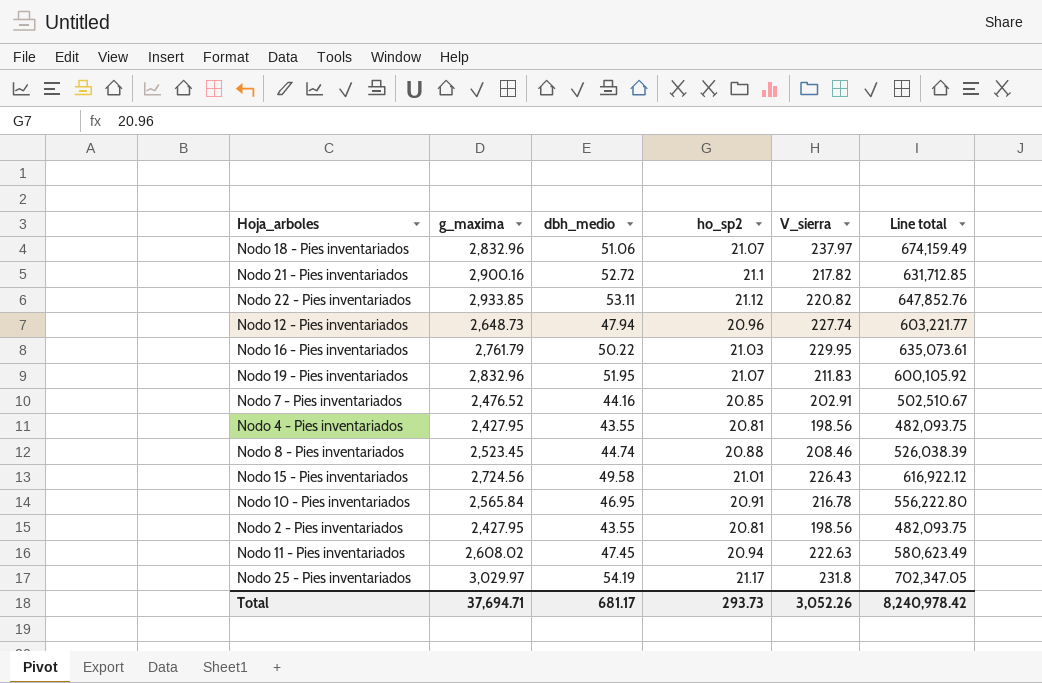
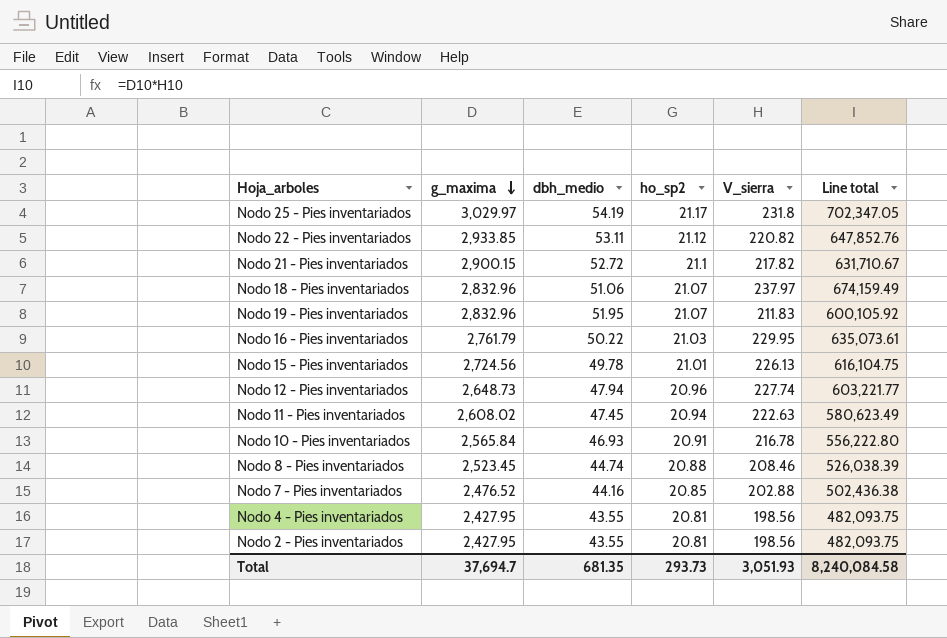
row order: none -> g_maxima descending
Nodo 21 - Pies inventariados | g_maxima: 2,900.16 -> 2,900.15
Nodo 21 - Pies inventariados | Line total: 631,712.85 -> 631,710.67
Nodo 15 - Pies inventariados | dbh_medio: 49.58 -> 49.78
Nodo 15 - Pies inventariados | V_sierra: 226.43 -> 226.13
Nodo 15 - Pies inventariados | Line total: 616,922.12 -> 616,104.75
Nodo 10 - Pies inventariados | dbh_medio: 46.95 -> 46.93
Nodo 7 - Pies inventariados | V_sierra: 202.91 -> 202.88
Nodo 7 - Pies inventariados | Line total: 502,510.67 -> 502,436.38
Total | g_maxima: 37,694.71 -> 37,694.7
Total | dbh_medio: 681.17 -> 681.35
Total | V_sierra: 3,052.26 -> 3,051.93
Total | Line total: 8,240,978.42 -> 8,240,084.58

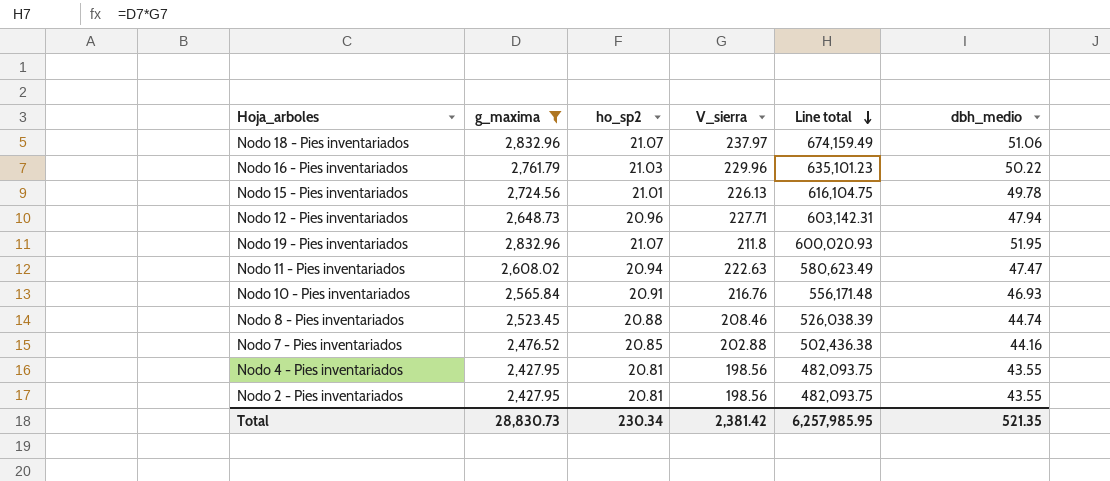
filter: none -> g_maxima <= 2,832.96
row order: g_maxima descending -> Line total descending
column dbh_medio | position: 3 -> 6
Nodo 16 - Pies inventariados | V_sierra: 229.95 -> 229.96
Nodo 16 - Pies inventariados | Line total: 635,073.61 -> 635,101.23
Nodo 12 - Pies inventariados | V_sierra: 227.74 -> 227.71
Nodo 12 - Pies inventariados | Line total: 603,221.77 -> 603,142.31
Nodo 19 - Pies inventariados | V_sierra: 211.83 -> 211.8
Nodo 19 - Pies inventariados | Line total: 600,105.92 -> 600,020.93
Nodo 11 - Pies inventariados | dbh_medio: 47.45 -> 47.47
Nodo 10 - Pies inventariados | V_sierra: 216.78 -> 216.76
Nodo 10 - Pies inventariados | Line total: 556,222.80 -> 556,171.48
Total | g_maxima: 37,694.7 -> 28,830.73
Total | ho_sp2: 293.73 -> 230.34
Total | V_sierra: 3,051.93 -> 2,381.42
Total | Line total: 8,240,084.58 -> 6,257,985.95
Total | dbh_medio: 681.35 -> 521.35

